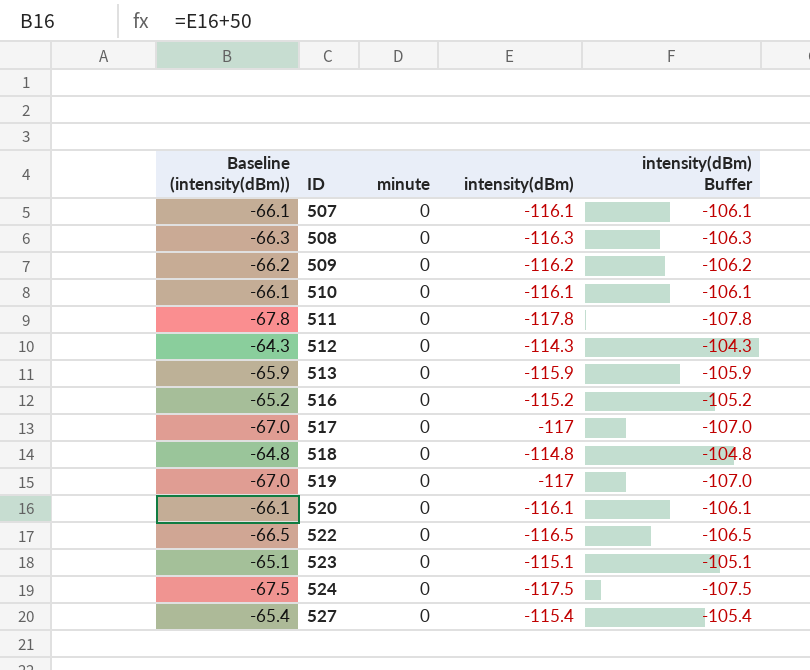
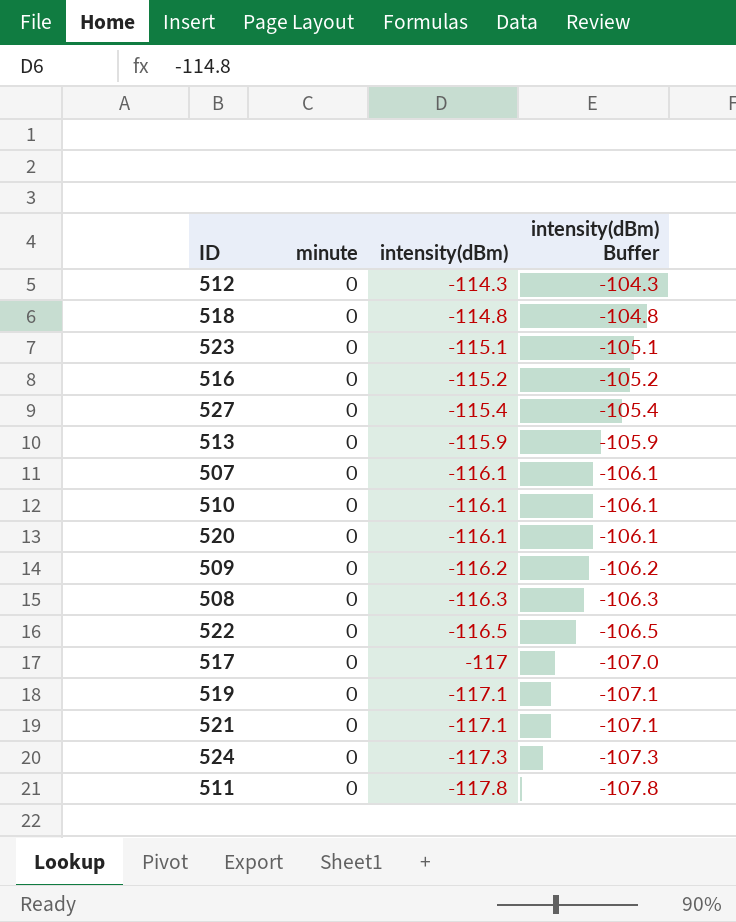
row order: ID ascending -> intensity(dBm) descending
column Baseline (intensity(dBm)) | formula: [intensity(dBm)] + 50 -> none
519 | intensity(dBm): -117 -> -117.1
519 | intensity(dBm) Buffer: -107.0 -> -107.1
row 521: none -> 0 | -117.1 | -107.1
524 | intensity(dBm): -117.5 -> -117.3
524 | intensity(dBm) Buffer: -107.5 -> -107.3

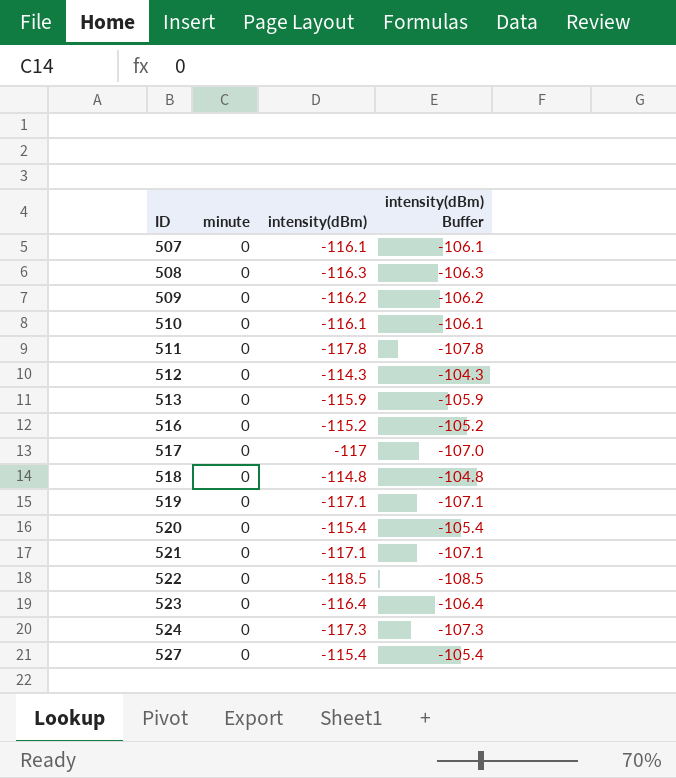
row order: intensity(dBm) descending -> ID ascending
520 | intensity(dBm): -116.1 -> -115.4
520 | intensity(dBm) Buffer: -106.1 -> -105.4
522 | intensity(dBm): -116.5 -> -118.5
522 | intensity(dBm) Buffer: -106.5 -> -108.5
523 | intensity(dBm): -115.1 -> -116.4
523 | intensity(dBm) Buffer: -105.1 -> -106.4

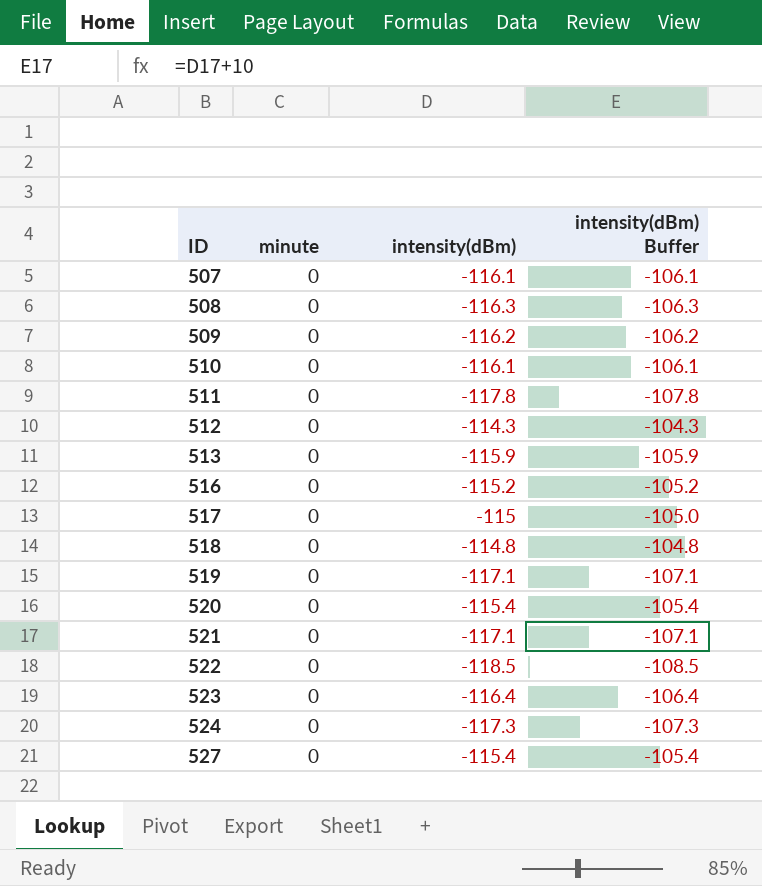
517 | intensity(dBm): -117 -> -115
517 | intensity(dBm) Buffer: -107.0 -> -105.0

